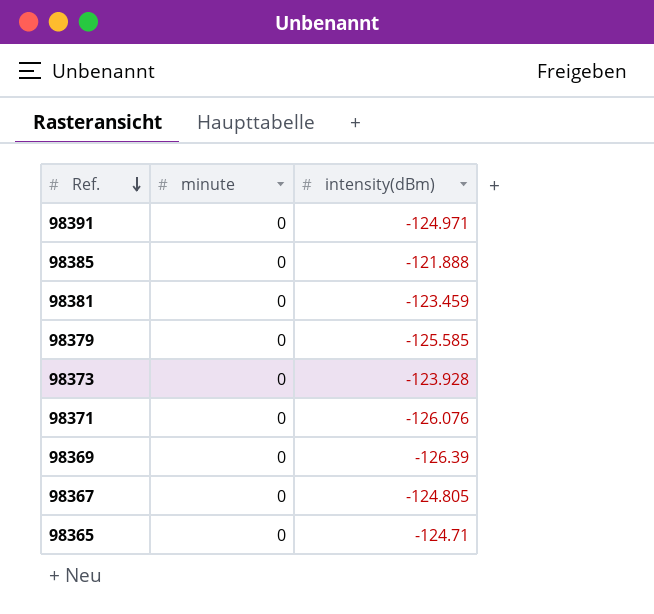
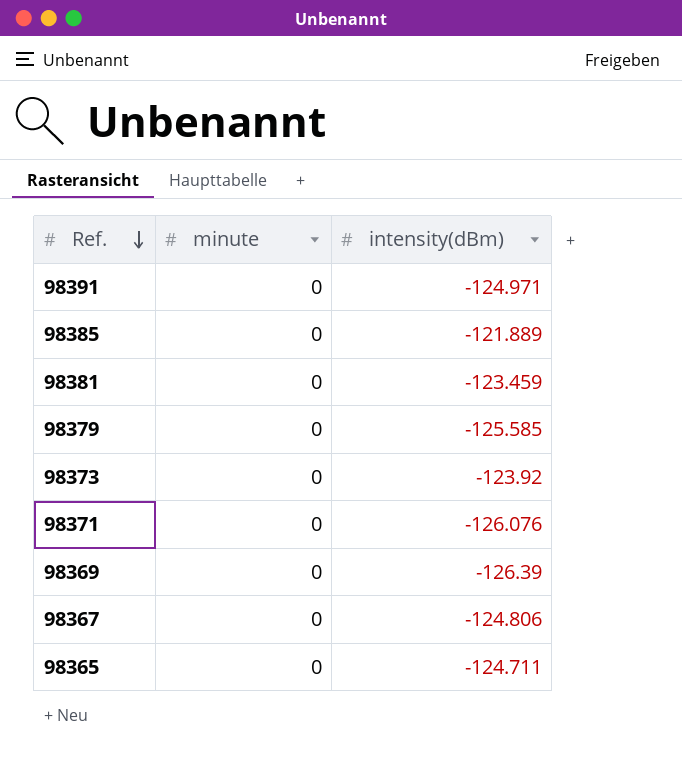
98385 | intensity(dBm): -121.888 -> -121.889
98373 | intensity(dBm): -123.928 -> -123.92
98367 | intensity(dBm): -124.805 -> -124.806
98365 | intensity(dBm): -124.71 -> -124.711

